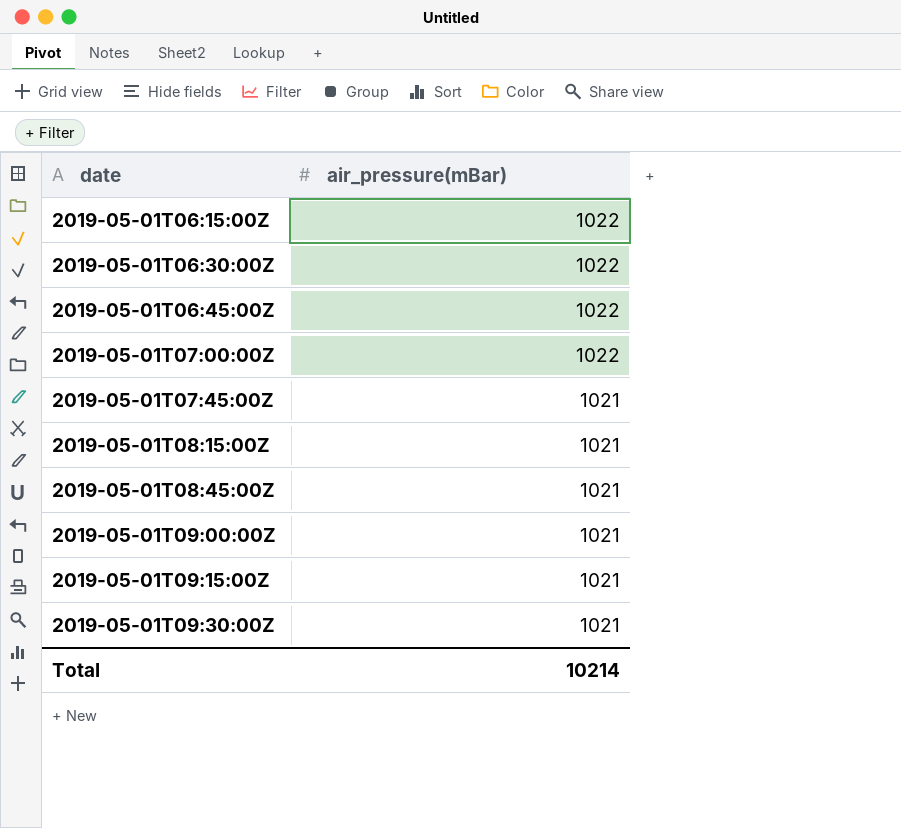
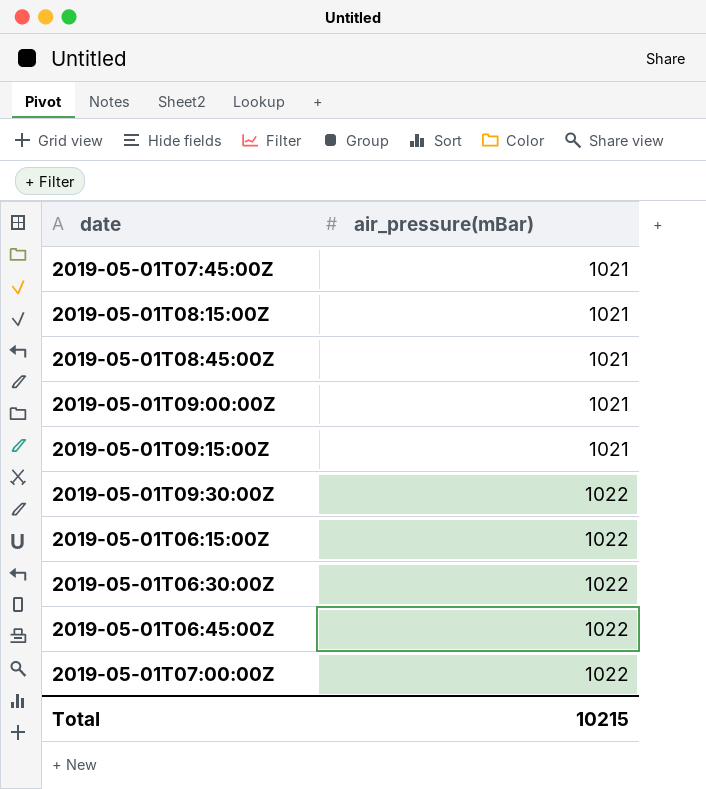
row order: date ascending -> air_pressure(mBar) ascending
2019-05-01T09:30:00Z | air_pressure(mBar): 1021 -> 1022
Total | air_pressure(mBar): 10214 -> 10215

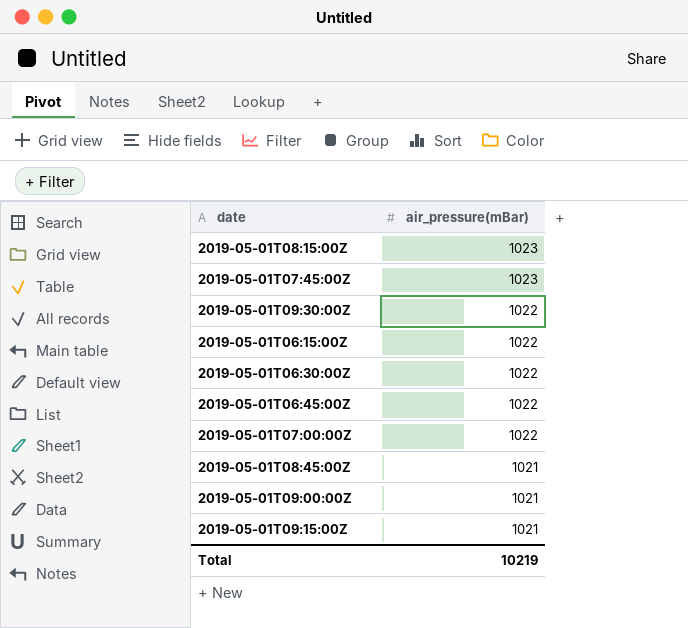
row order: air_pressure(mBar) ascending -> air_pressure(mBar) descending
2019-05-01T08:15:00Z | air_pressure(mBar): 1021 -> 1023
2019-05-01T07:45:00Z | air_pressure(mBar): 1021 -> 1023
Total | air_pressure(mBar): 10215 -> 10219

